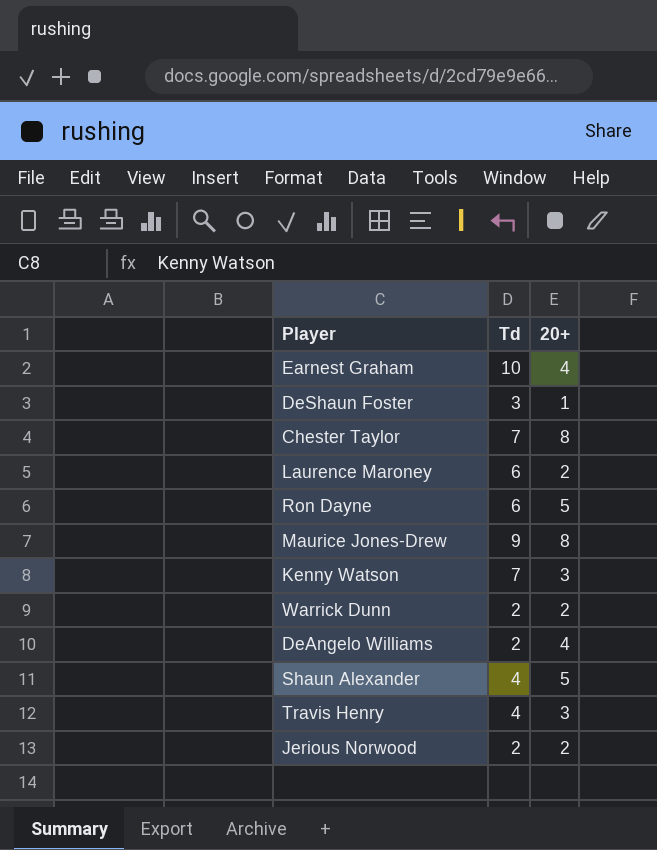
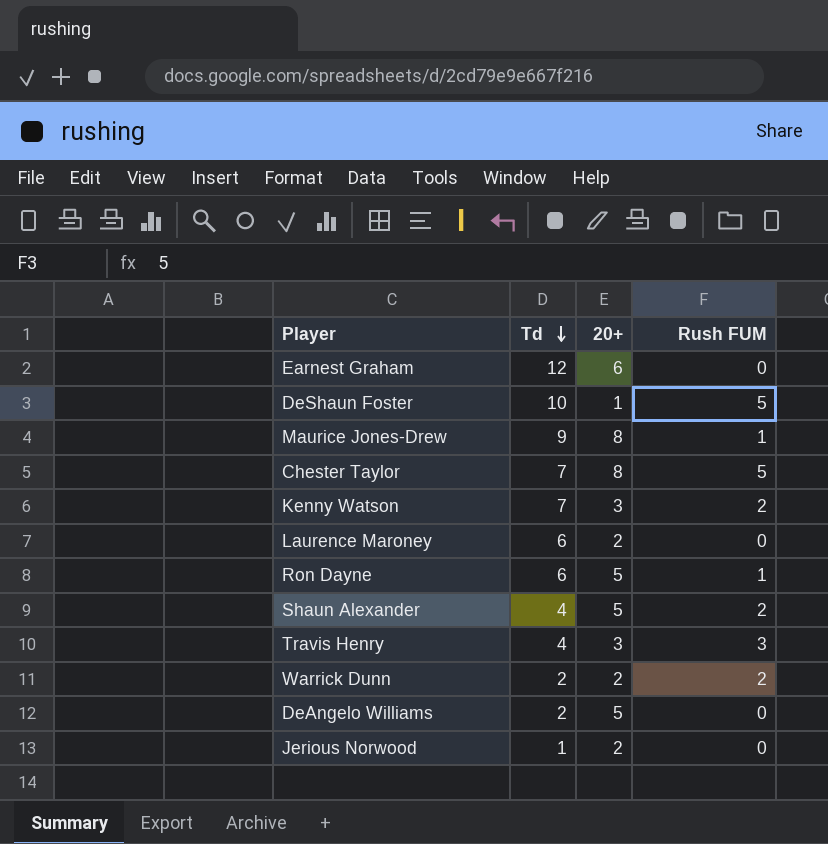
row order: none -> Td descending
column Rush FUM | position: none -> 4
Earnest Graham | Td: 10 -> 12
Earnest Graham | 20+: 4 -> 6
DeShaun Foster | Td: 3 -> 10
DeAngelo Williams | 20+: 4 -> 5
Jerious Norwood | Td: 2 -> 1

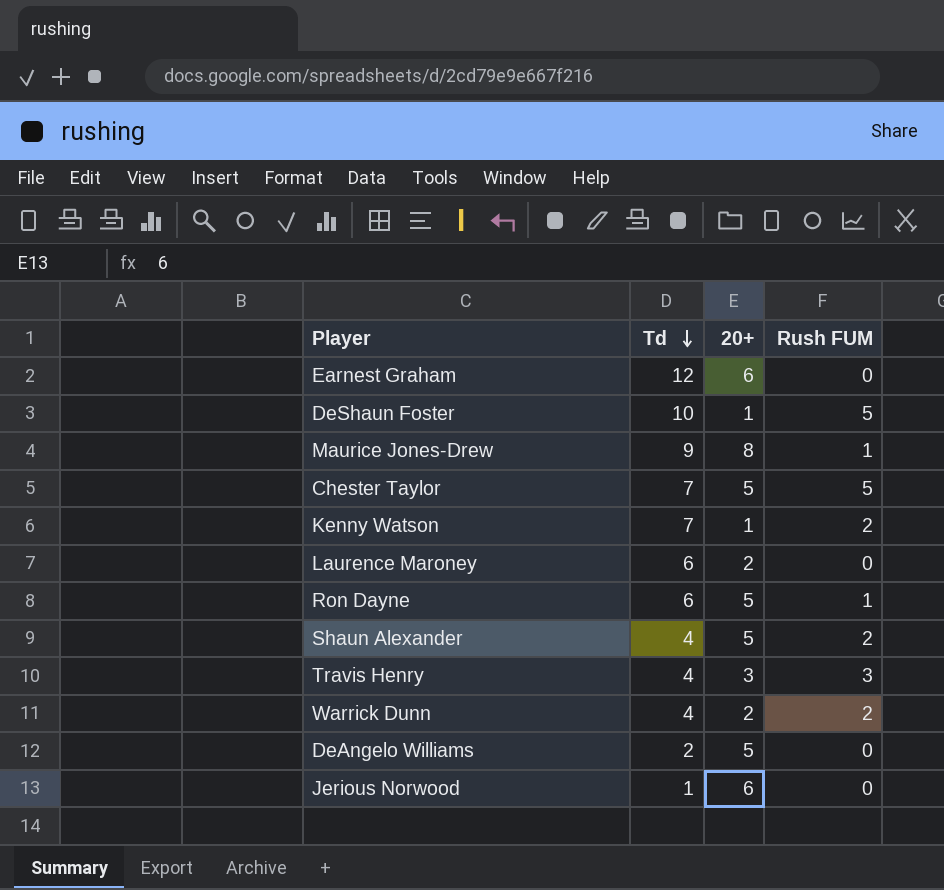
Chester Taylor | 20+: 8 -> 5
Kenny Watson | 20+: 3 -> 1
Warrick Dunn | Td: 2 -> 4
Jerious Norwood | 20+: 2 -> 6

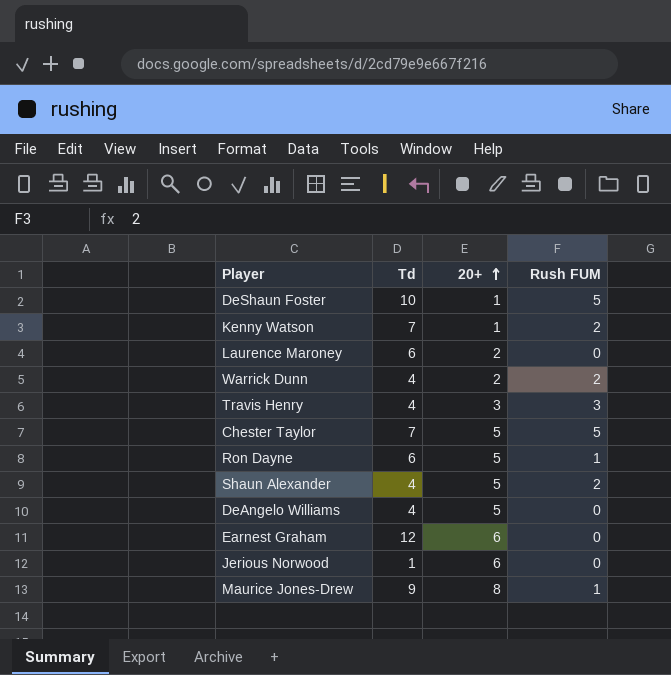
row order: Td descending -> 20+ ascending
DeAngelo Williams | Td: 2 -> 4

